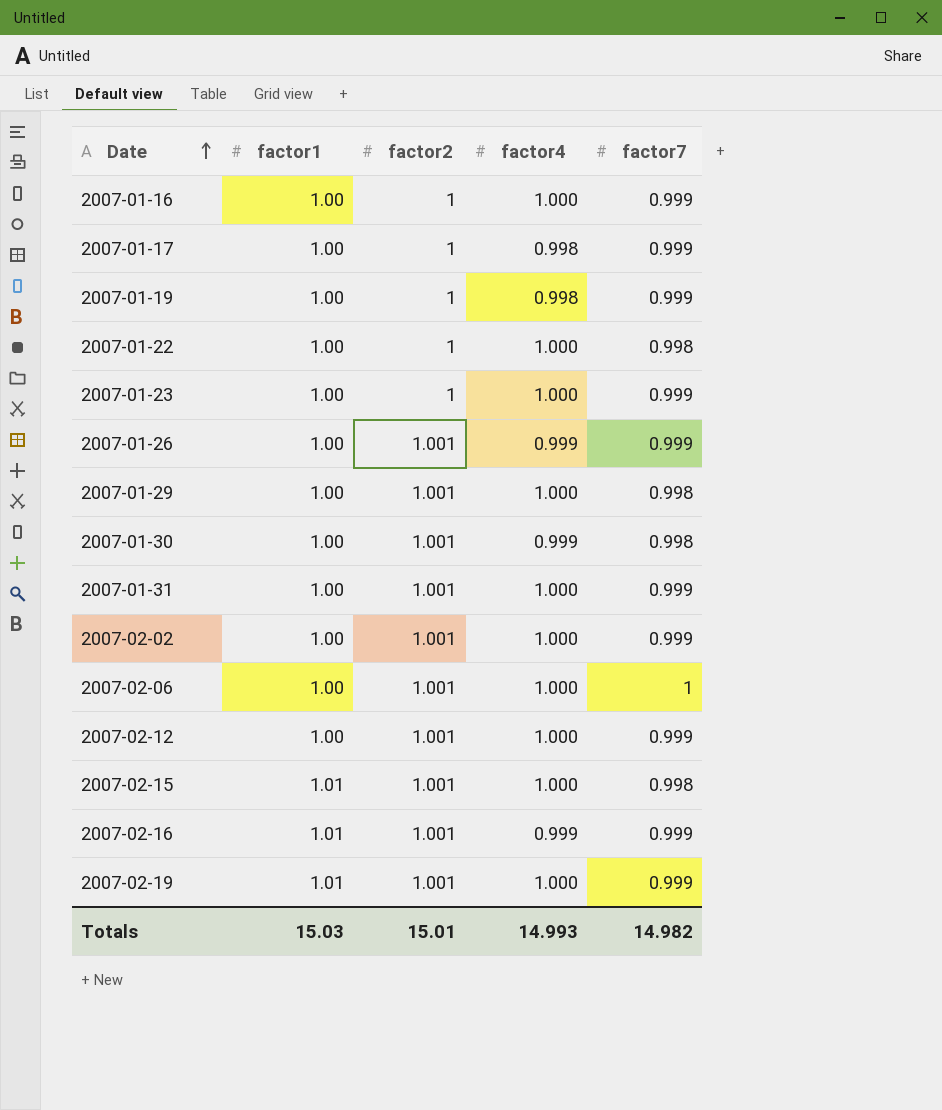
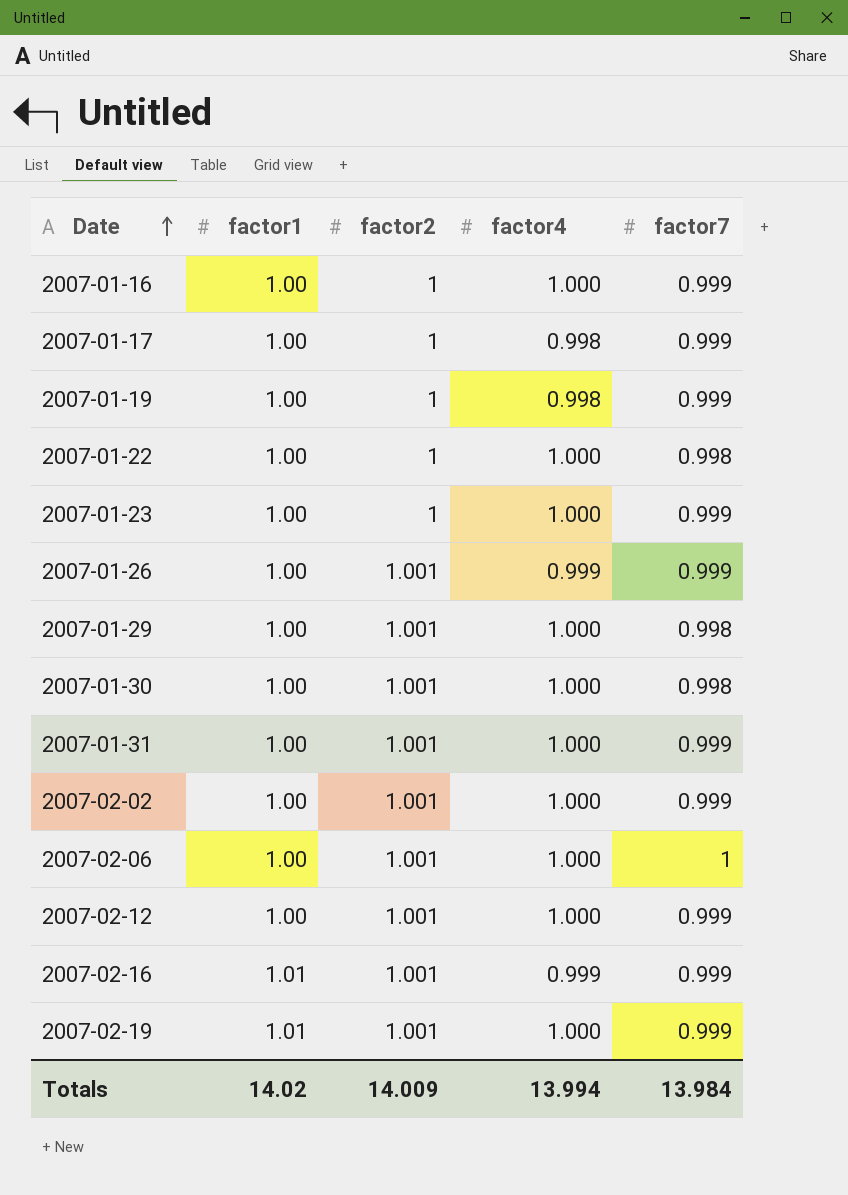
row 2007-02-15: 1.01 | 1.001 | 1.000 | 0.998 -> none
2007-01-30 | factor4: 0.999 -> 1.000
Totals | factor1: 15.03 -> 14.02
Totals | factor2: 15.01 -> 14.009
Totals | factor4: 14.993 -> 13.994
Totals | factor7: 14.982 -> 13.984

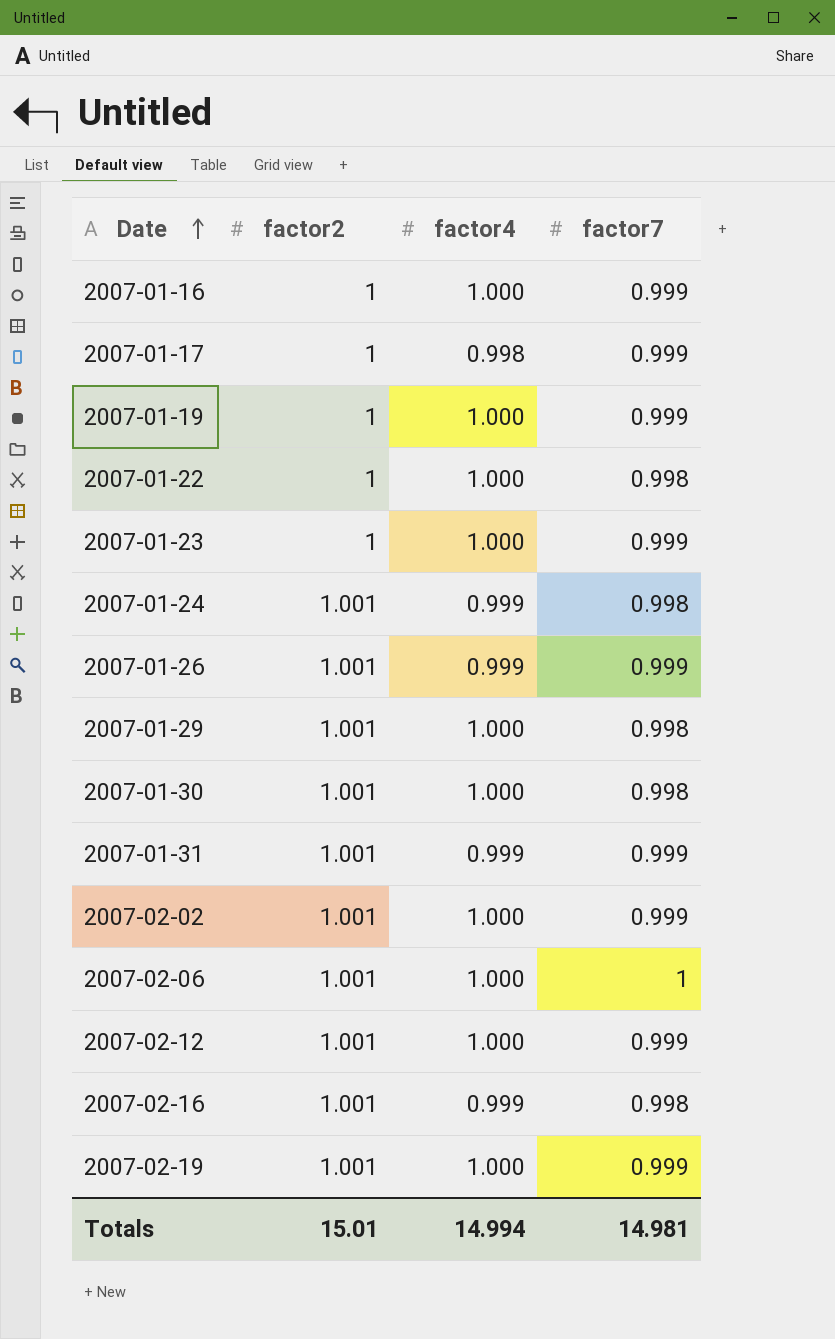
column factor1 | position: 2 -> none
2007-01-19 | factor4: 0.998 -> 1.000
row 2007-01-24: none -> 1.001 | 0.999 | 0.998
2007-01-31 | factor4: 1.000 -> 0.999
2007-02-16 | factor7: 0.999 -> 0.998
Totals | factor2: 14.009 -> 15.01
Totals | factor4: 13.994 -> 14.994
Totals | factor7: 13.984 -> 14.981

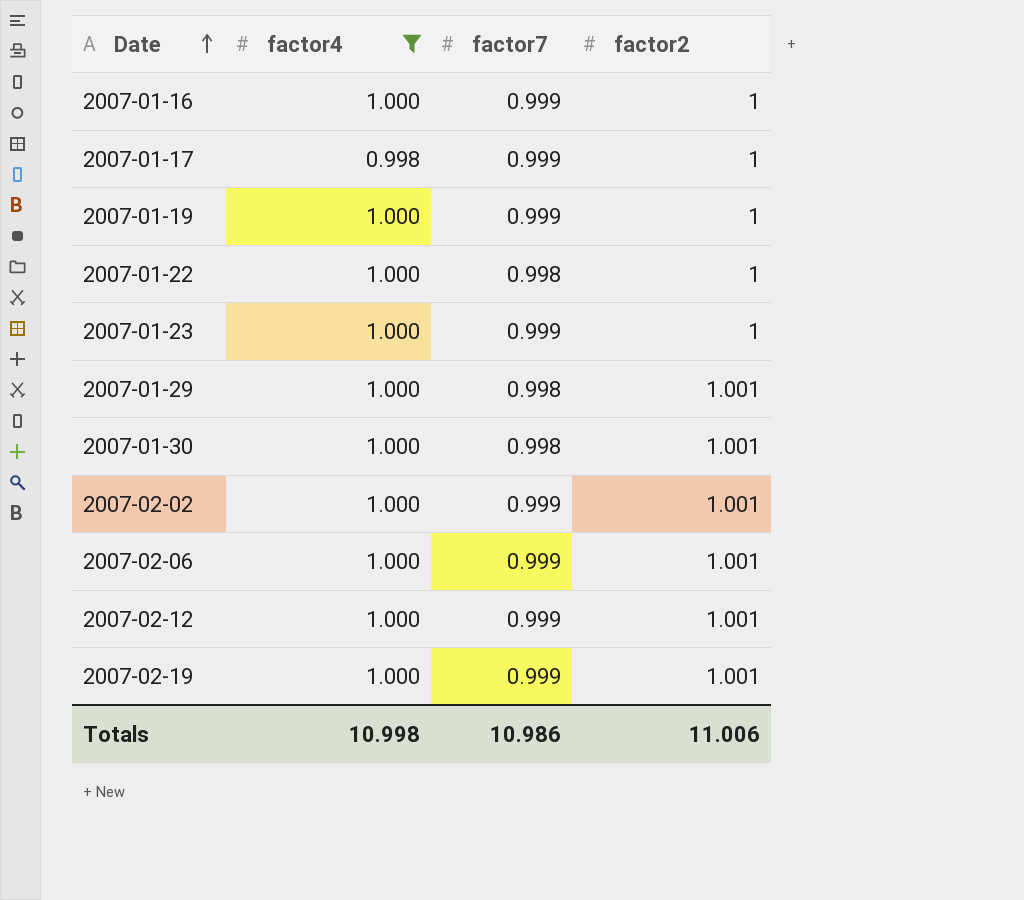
filter: none -> factor4 != 0.999
column factor2 | position: 2 -> 4
2007-02-06 | factor7: 1 -> 0.999
Totals | factor4: 14.994 -> 10.998
Totals | factor7: 14.981 -> 10.986
Totals | factor2: 15.01 -> 11.006

